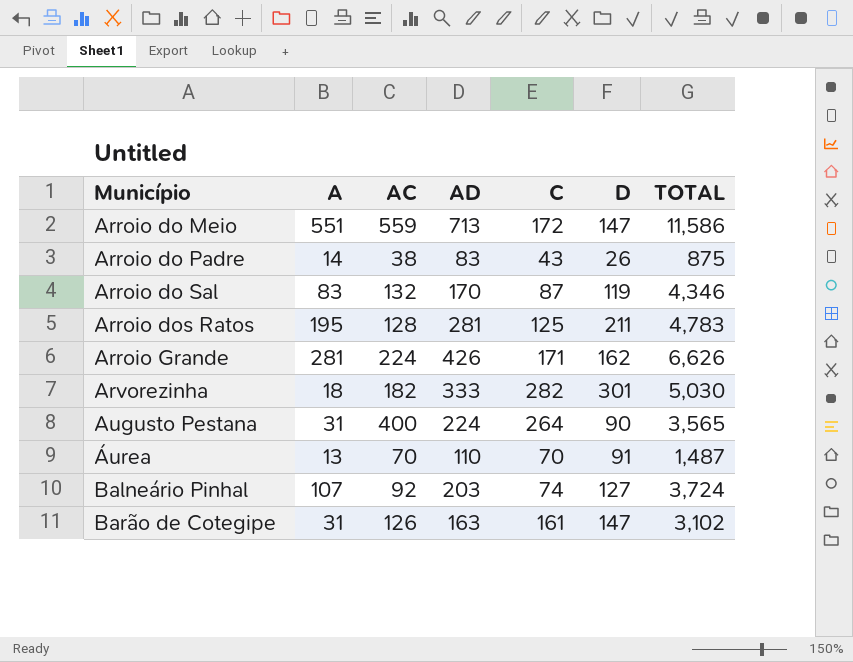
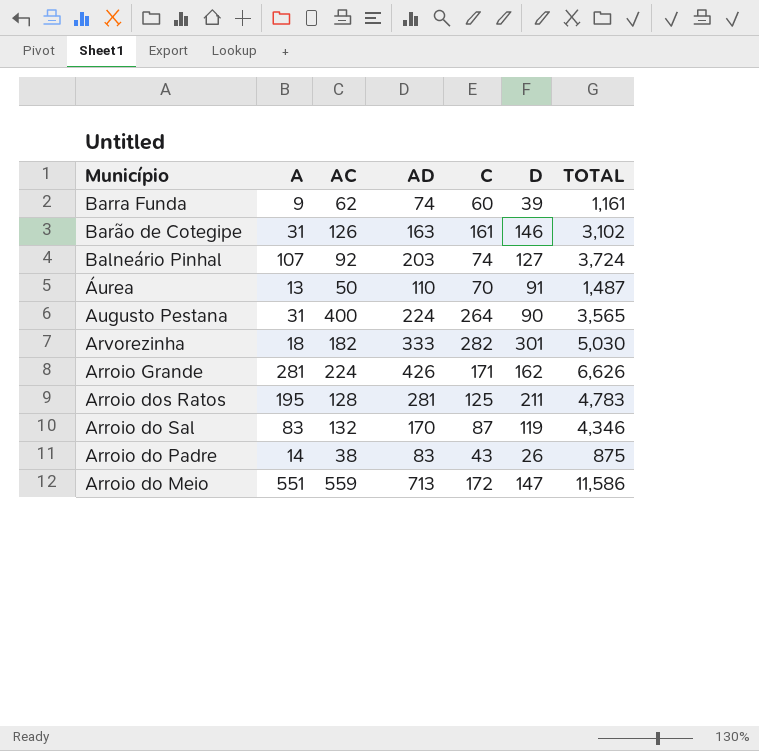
row order: Município ascending -> Município descending
row Barra Funda: none -> 9 | 62 | 74 | 60 | 39 | 1,161
Barão de Cotegipe | D: 147 -> 146
Áurea | AC: 70 -> 50

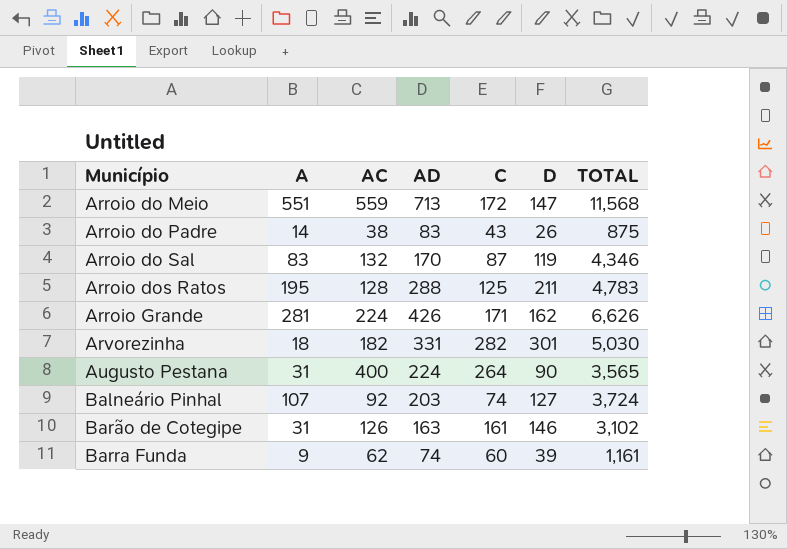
row order: Município descending -> Município ascending
row Áurea: 13 | 50 | 110 | 70 | 91 | 1,487 -> none
Arroio do Meio | TOTAL: 11,586 -> 11,568
Arroio dos Ratos | AD: 281 -> 288
Arvorezinha | AD: 333 -> 331

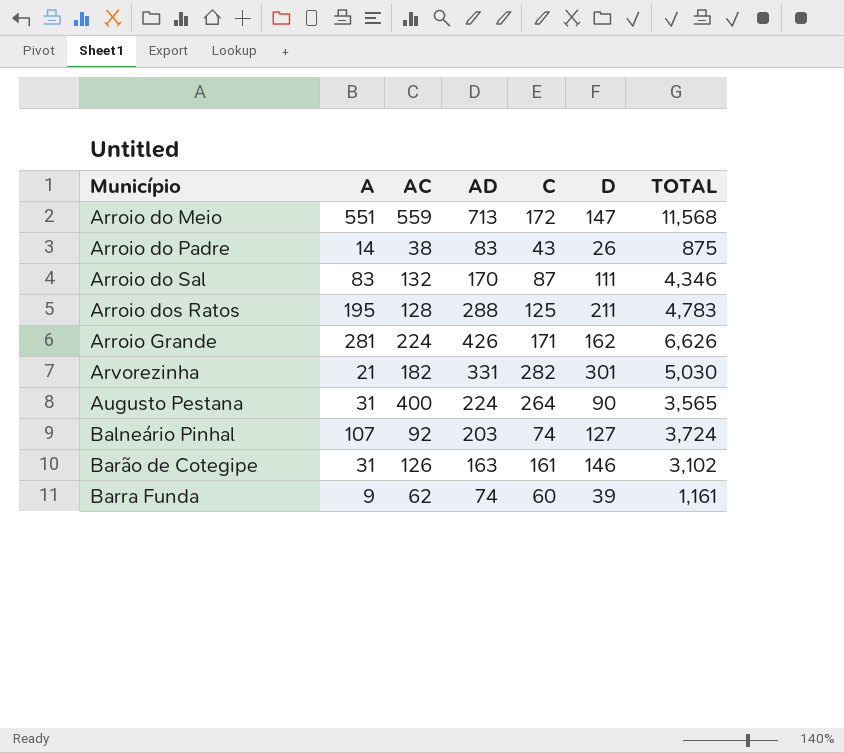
Arroio do Sal | D: 119 -> 111
Arvorezinha | A: 18 -> 21

